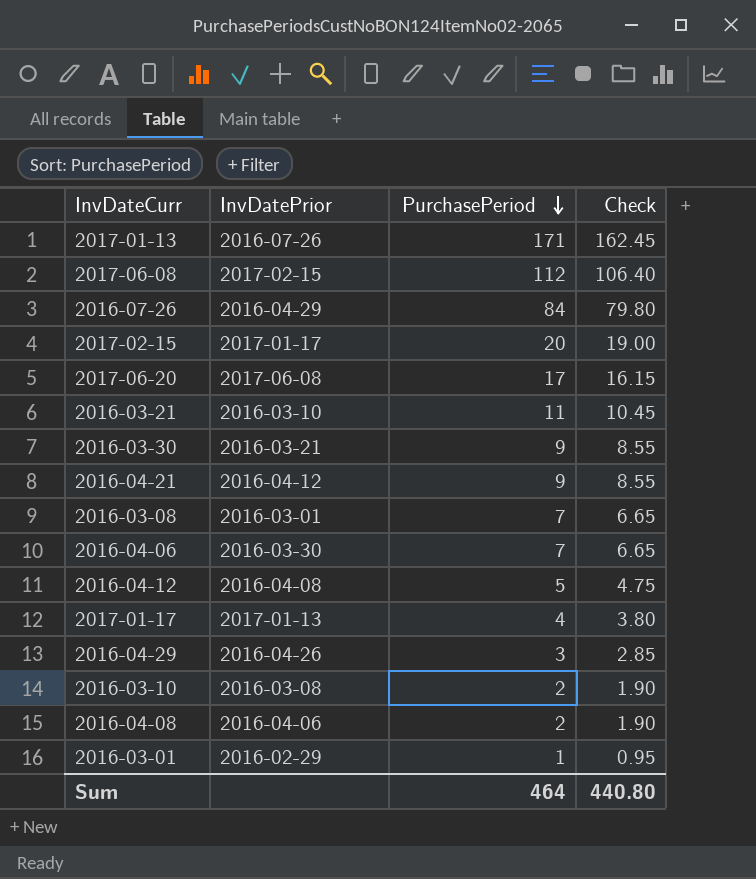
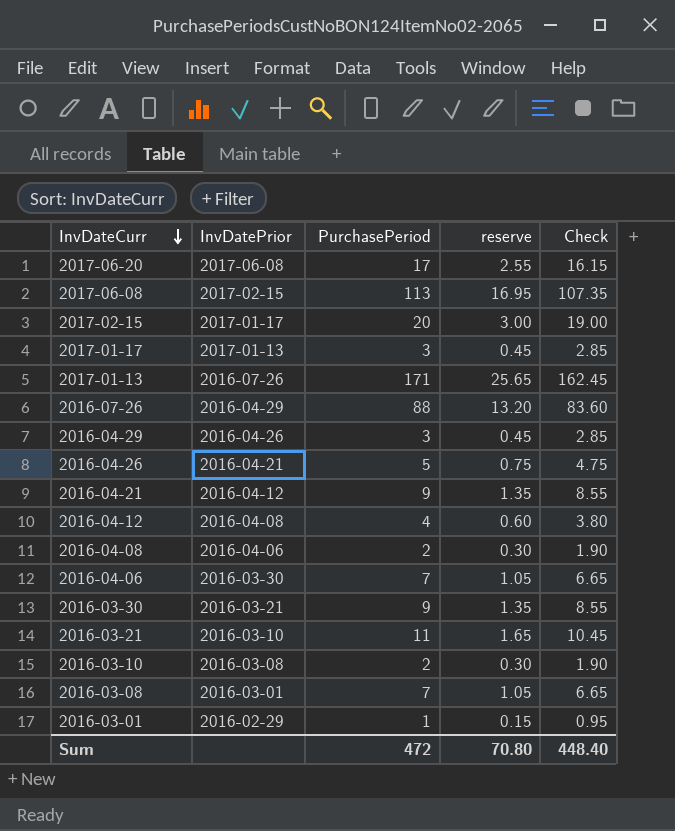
row order: PurchasePeriod descending -> InvDateCurr descending
column reserve | formula: none -> [PurchasePeriod] * 0.15
2017-06-08 | PurchasePeriod: 112 -> 113
2017-06-08 | Check: 106.40 -> 107.35
2017-01-17 | PurchasePeriod: 4 -> 3
2017-01-17 | Check: 3.80 -> 2.85
2016-07-26 | PurchasePeriod: 84 -> 88
2016-07-26 | Check: 79.80 -> 83.60
row 2016-04-26: none -> 2016-04-21 | 5 | 0.75 | 4.75
2016-04-12 | PurchasePeriod: 5 -> 4
2016-04-12 | Check: 4.75 -> 3.80
Sum | PurchasePeriod: 464 -> 472
Sum | Check: 440.80 -> 448.40

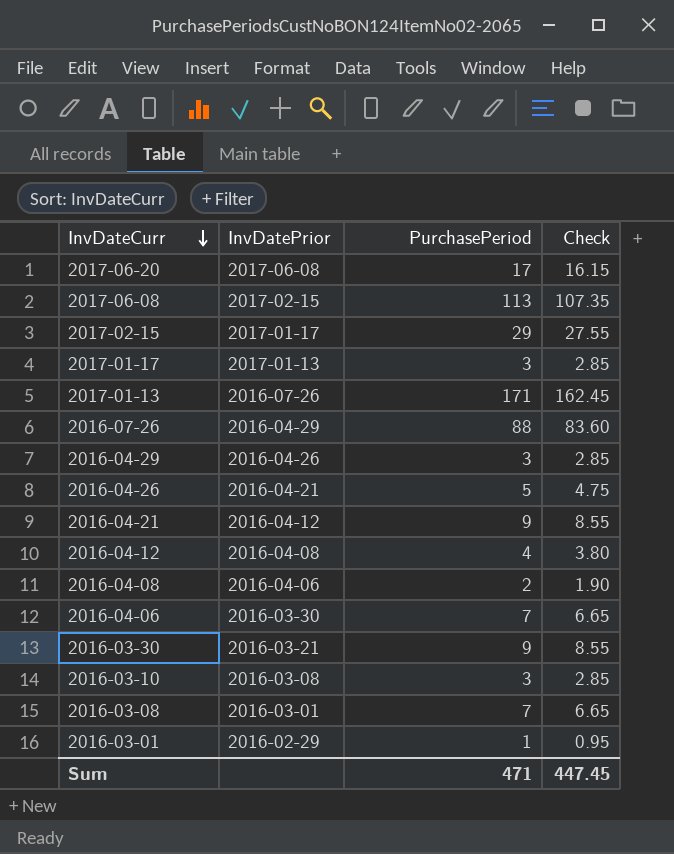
column reserve | formula: [PurchasePeriod] * 0.15 -> none
row 2016-03-21: 2016-03-10 | 11 | 1.65 | 10.45 -> none
2017-02-15 | PurchasePeriod: 20 -> 29
2017-02-15 | Check: 19.00 -> 27.55
2016-03-10 | PurchasePeriod: 2 -> 3
2016-03-10 | Check: 1.90 -> 2.85
Sum | PurchasePeriod: 472 -> 471
Sum | Check: 448.40 -> 447.45

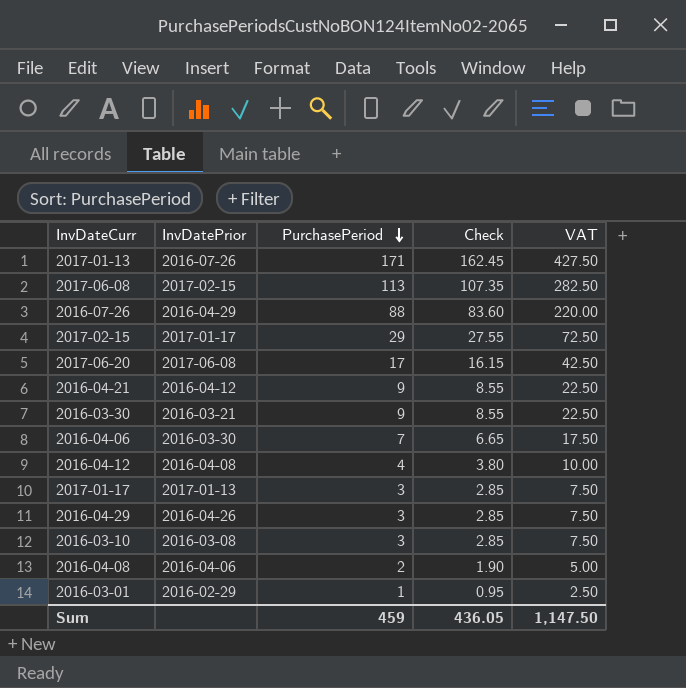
row order: InvDateCurr descending -> PurchasePeriod descending
column VAT | formula: none -> [PurchasePeriod] * 2.5
row 2016-04-26: 2016-04-21 | 5 | 4.75 -> none
row 2016-03-08: 2016-03-01 | 7 | 6.65 -> none
Sum | PurchasePeriod: 471 -> 459
Sum | Check: 447.45 -> 436.05

